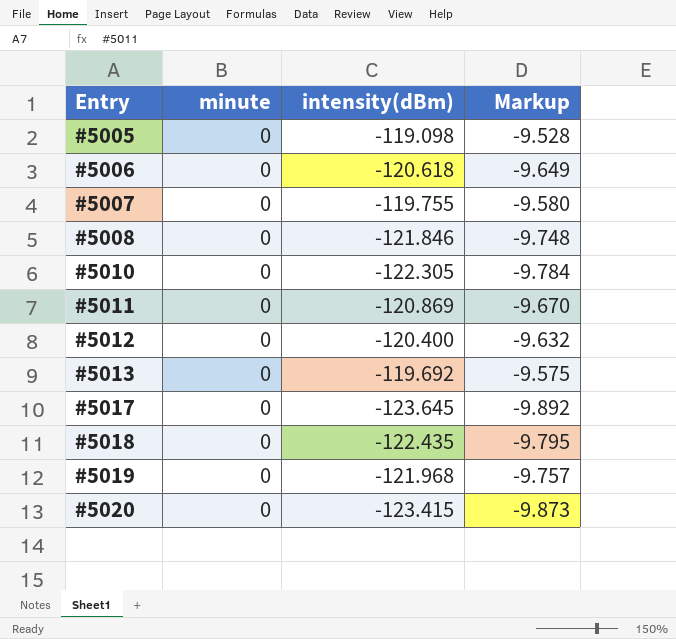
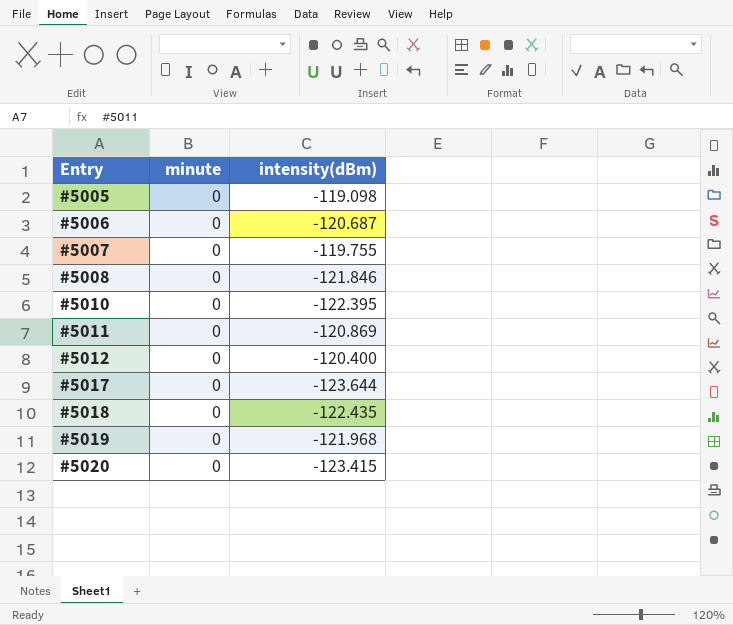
column Markup | formula: [intensity(dBm)] * 0.08 -> none
row #5013: 0 | -119.692 | -9.575 -> none
#5006 | intensity(dBm): -120.618 -> -120.687
#5010 | intensity(dBm): -122.305 -> -122.395
#5017 | intensity(dBm): -123.645 -> -123.644

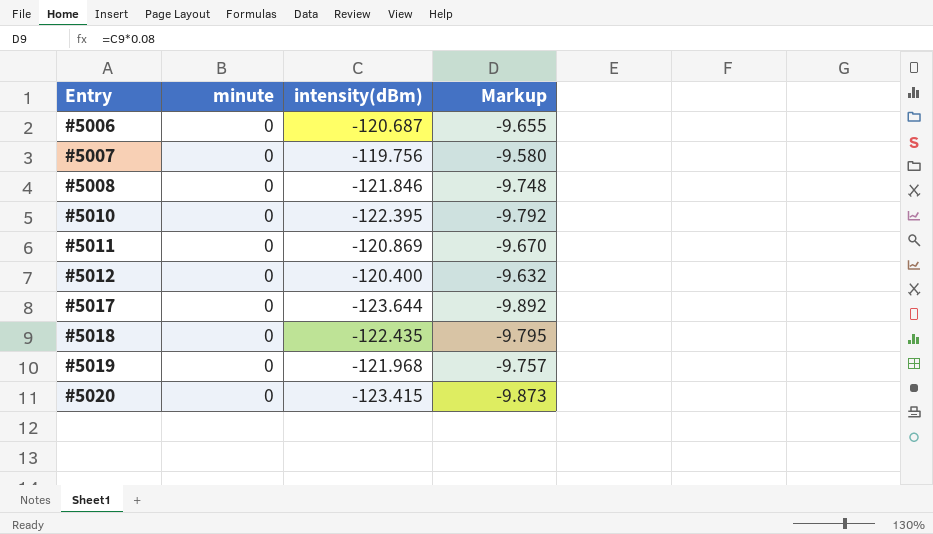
column Markup | formula: none -> [intensity(dBm)] * 0.08
row #5005: 0 | -119.098 -> none
#5007 | intensity(dBm): -119.755 -> -119.756

